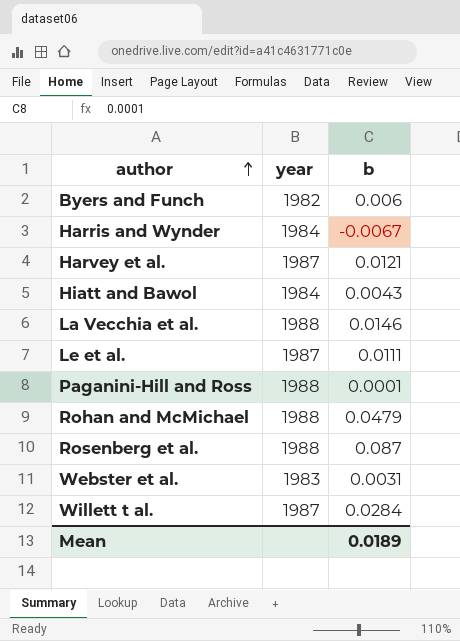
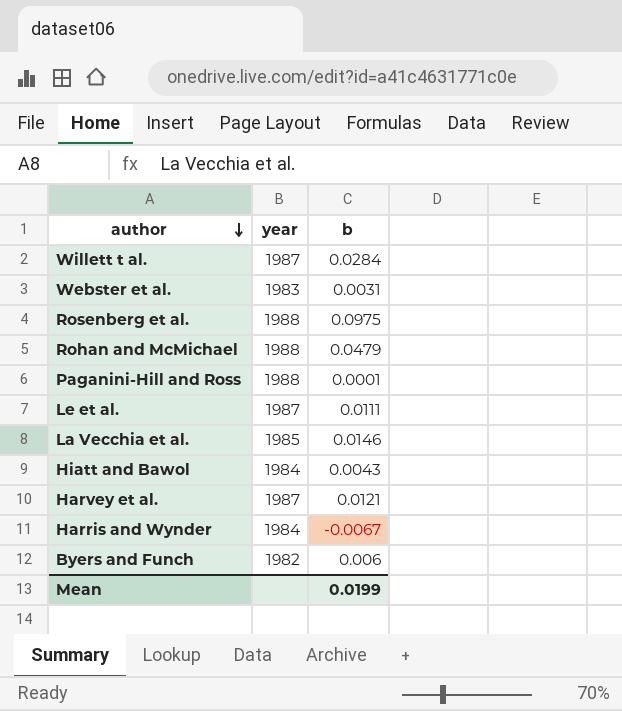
row order: author ascending -> author descending
Rosenberg et al. | b: 0.087 -> 0.0975
La Vecchia et al. | year: 1988 -> 1985
Mean | b: 0.0189 -> 0.0199

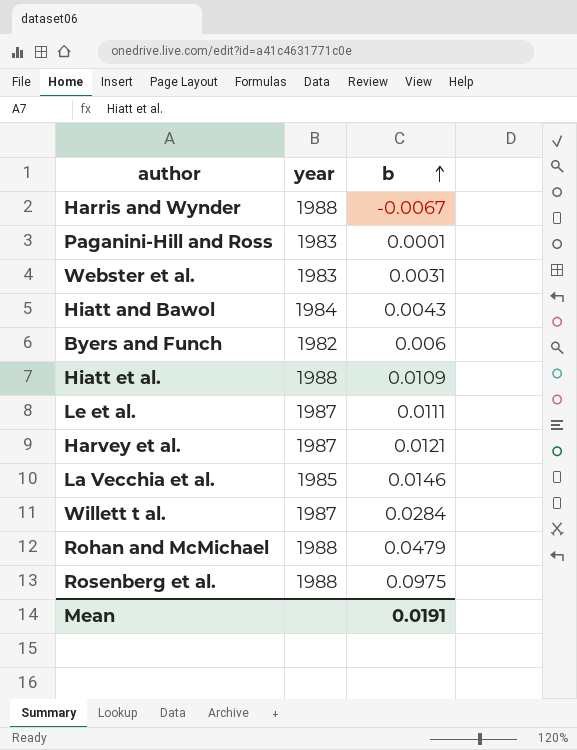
row order: author descending -> b ascending
Harris and Wynder | year: 1984 -> 1988
Paganini-Hill and Ross | year: 1988 -> 1983
row Hiatt et al.: none -> 1988 | 0.0109
Mean | b: 0.0199 -> 0.0191

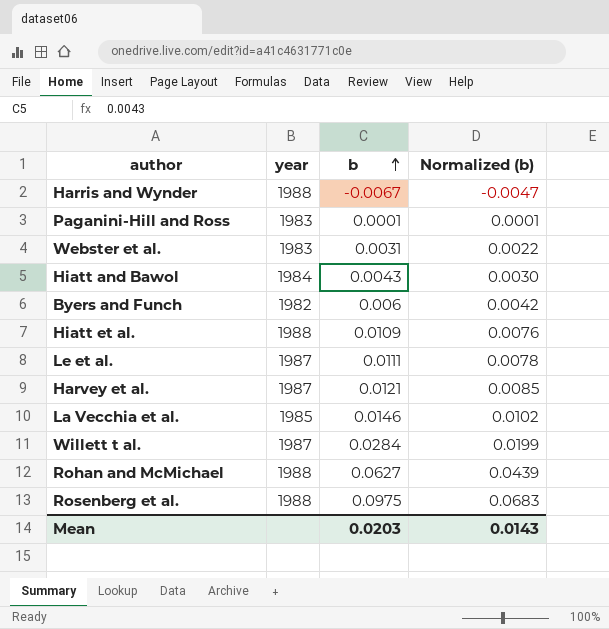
column Normalized (b) | formula: none -> [b] * 0.7
Rohan and McMichael | b: 0.0479 -> 0.0627
Mean | b: 0.0191 -> 0.0203

